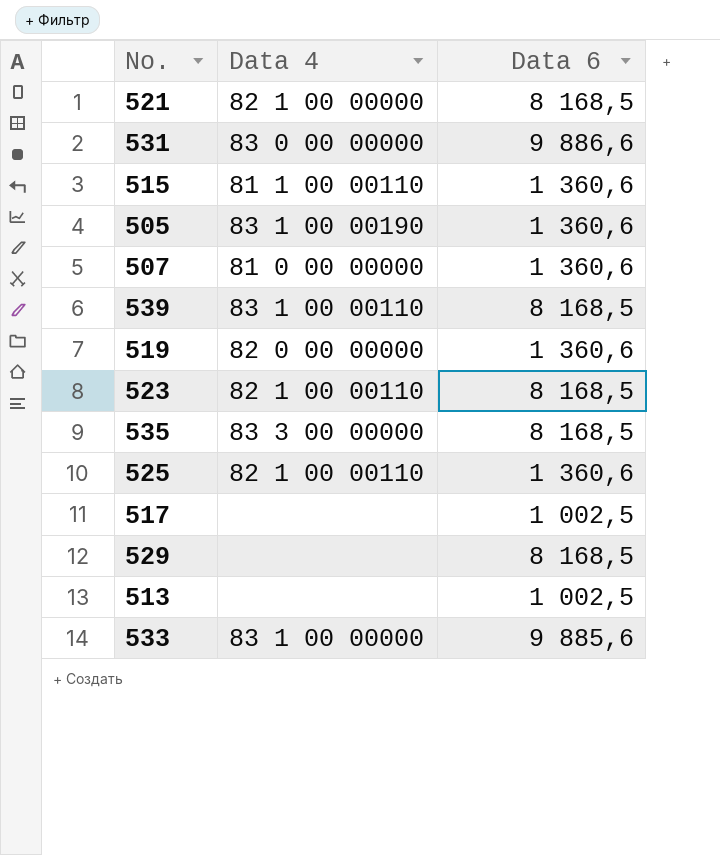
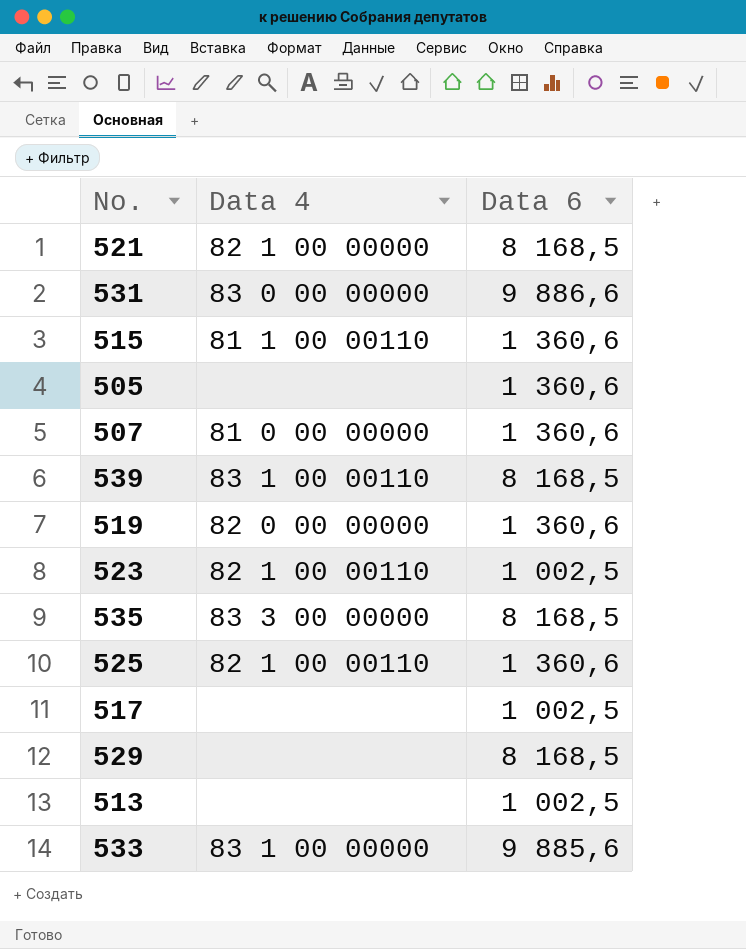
505 | Data 4: 83 1 00 00190 -> none
523 | Data 6: 8 168,5 -> 1 002,5

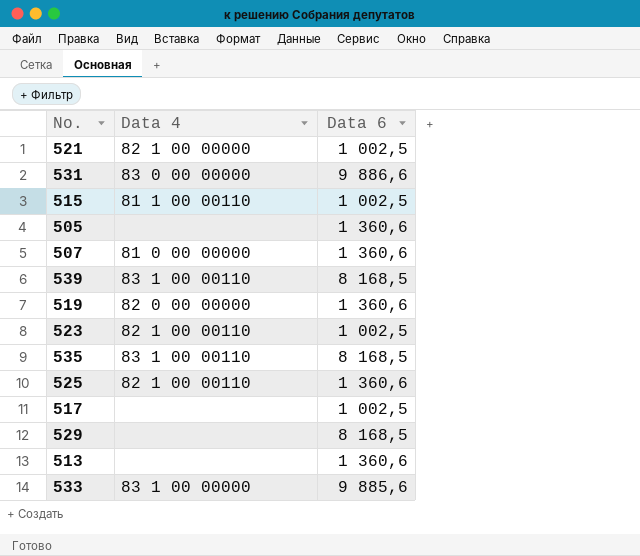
521 | Data 6: 8 168,5 -> 1 002,5
515 | Data 6: 1 360,6 -> 1 002,5
535 | Data 4: 83 3 00 00000 -> 83 1 00 00110
513 | Data 6: 1 002,5 -> 1 360,6

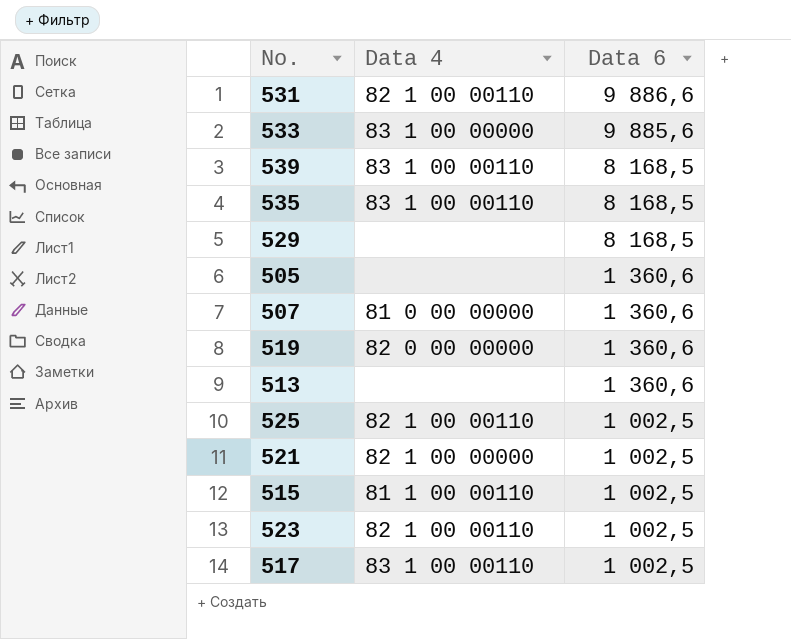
row order: none -> Data 6 descending
531 | Data 4: 83 0 00 00000 -> 82 1 00 00110
525 | Data 6: 1 360,6 -> 1 002,5
517 | Data 4: none -> 83 1 00 00110

